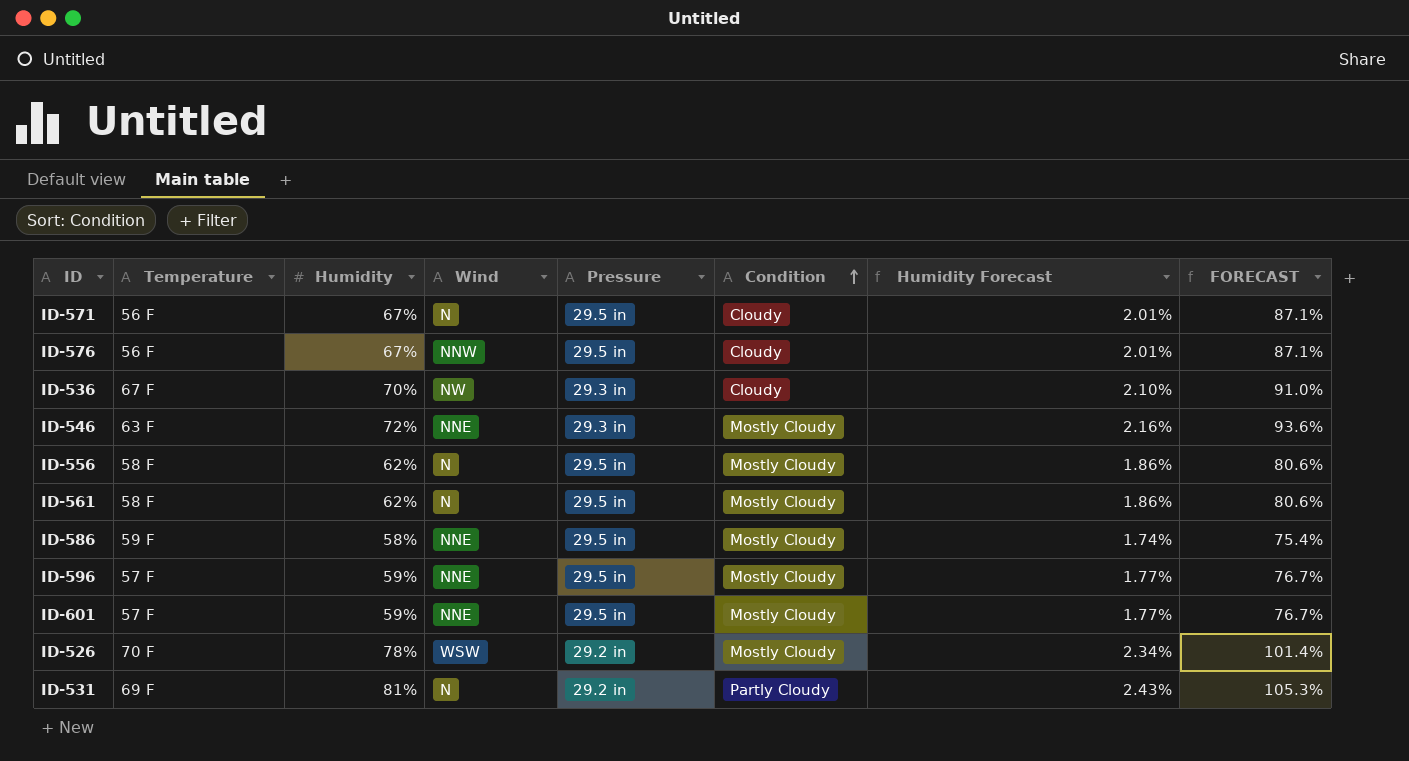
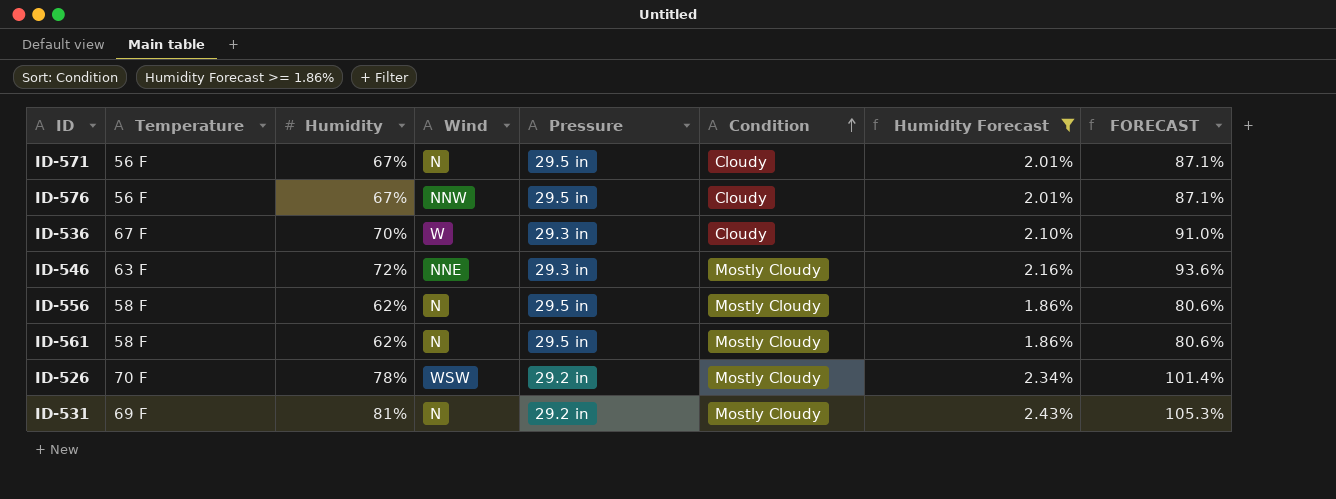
filter: none -> Humidity Forecast >= 1.86%
ID-536 | Wind: NW -> W
ID-531 | Condition: Partly Cloudy -> Mostly Cloudy

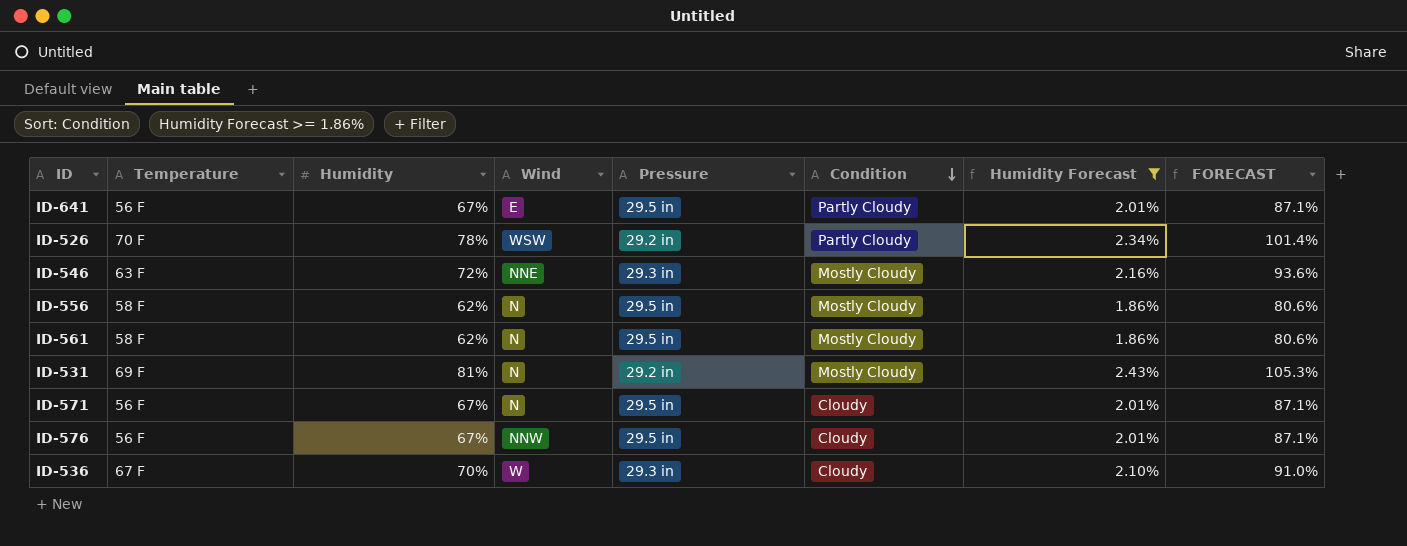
row order: Condition ascending -> Condition descending
row ID-641: none -> 56 F | 67% | E | 29.5 in | Partly Cloudy | 2.01% | 87.1%
ID-526 | Condition: Mostly Cloudy -> Partly Cloudy

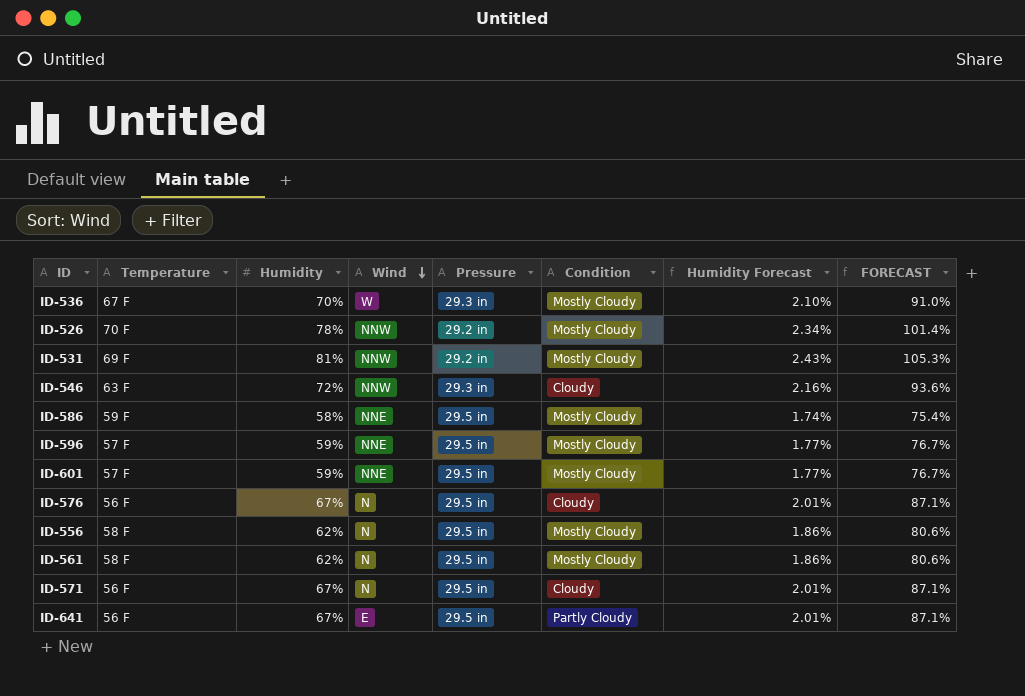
filter: Humidity Forecast >= 1.86% -> none
row order: Condition descending -> Wind descending
ID-536 | Condition: Cloudy -> Mostly Cloudy
ID-526 | Wind: WSW -> NNW
ID-526 | Condition: Partly Cloudy -> Mostly Cloudy
ID-531 | Wind: N -> NNW
ID-546 | Wind: NNE -> NNW
ID-546 | Condition: Mostly Cloudy -> Cloudy
ID-576 | Wind: NNW -> N

